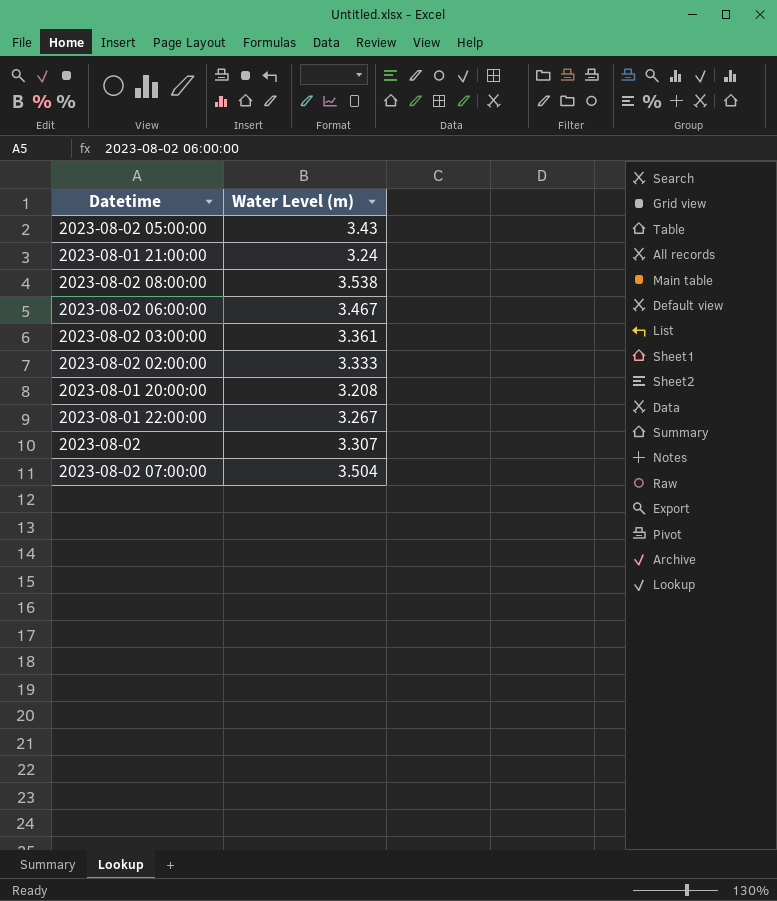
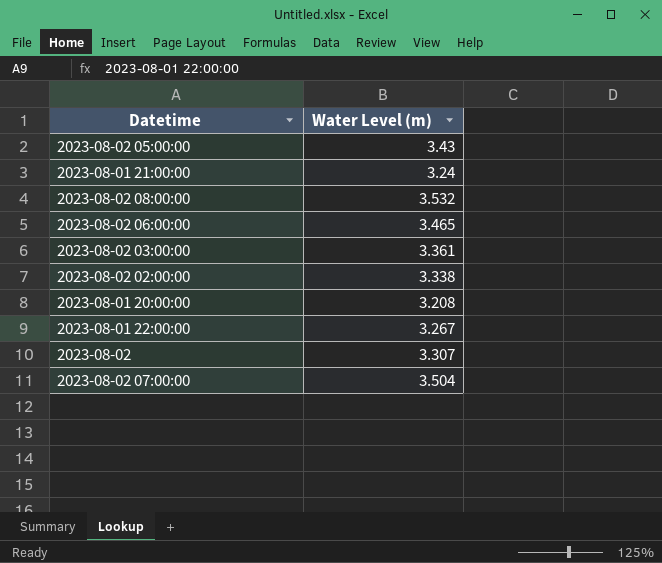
2023-08-02 08:00:00 | Water Level (m): 3.538 -> 3.532
2023-08-02 06:00:00 | Water Level (m): 3.467 -> 3.465
2023-08-02 02:00:00 | Water Level (m): 3.333 -> 3.338

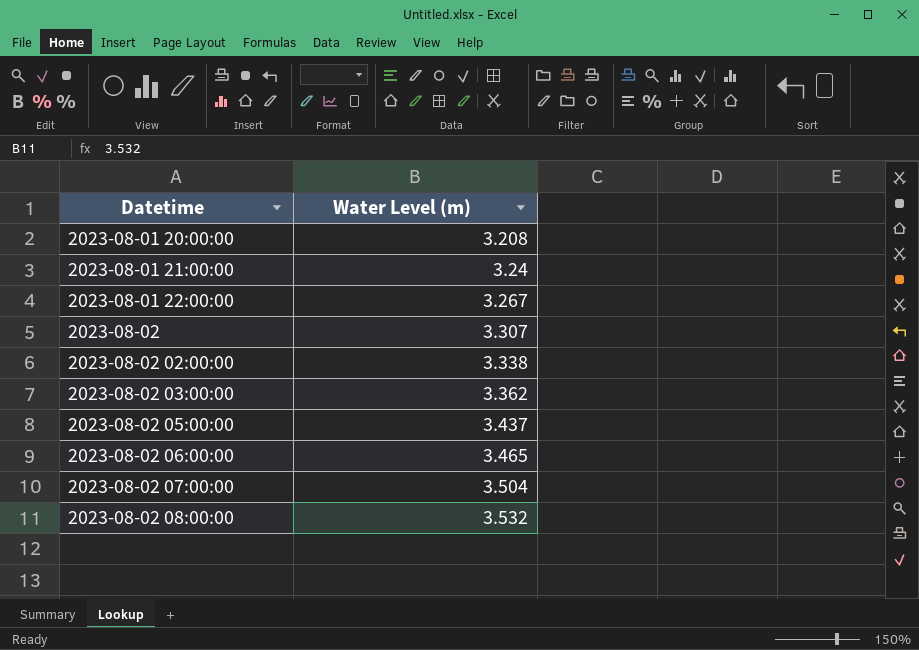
row order: none -> Datetime ascending
2023-08-02 03:00:00 | Water Level (m): 3.361 -> 3.362
2023-08-02 05:00:00 | Water Level (m): 3.43 -> 3.437

